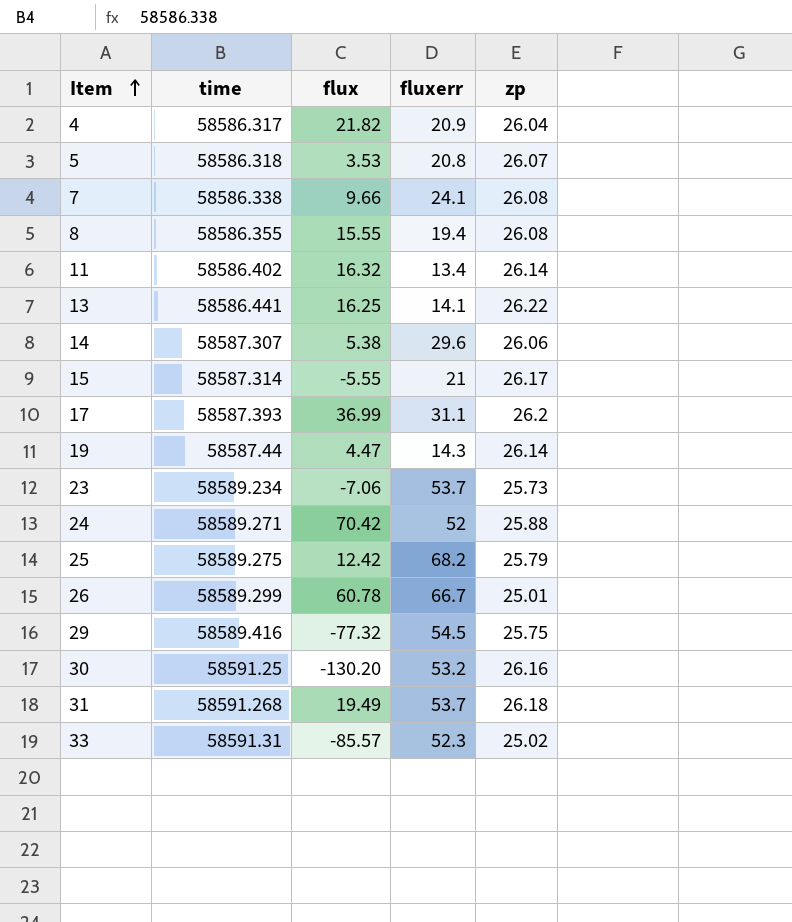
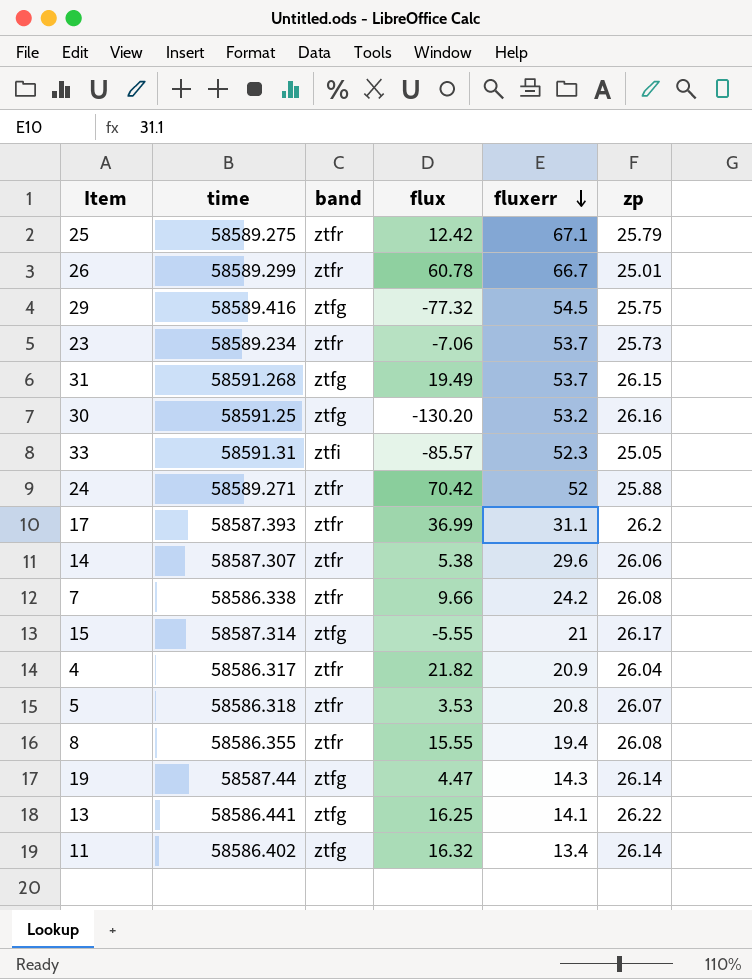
row order: Item ascending -> fluxerr descending
column band | position: none -> 3
25 | fluxerr: 68.2 -> 67.1
31 | zp: 26.18 -> 26.15
33 | zp: 25.02 -> 25.05
7 | fluxerr: 24.1 -> 24.2

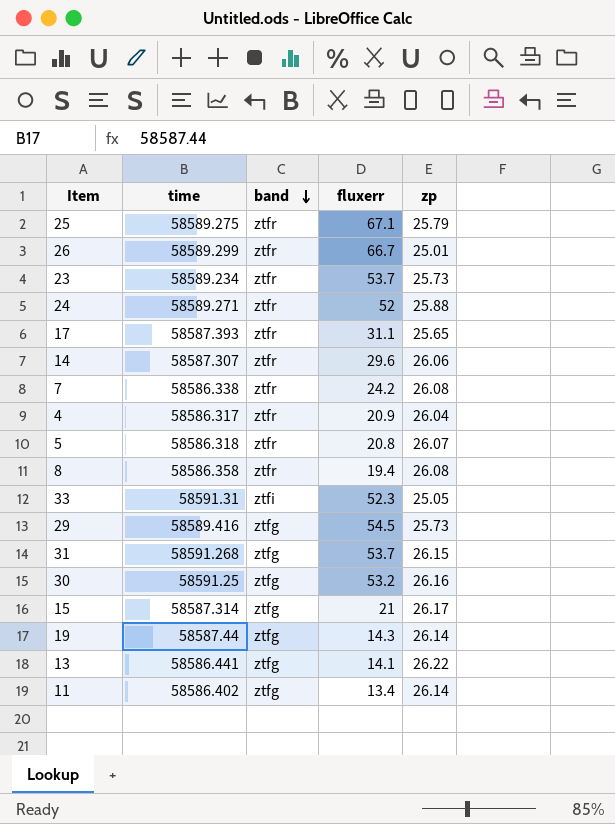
row order: fluxerr descending -> band descending
column flux | position: 4 -> none
17 | zp: 26.2 -> 25.65
8 | time: 58586.355 -> 58586.358
29 | zp: 25.75 -> 25.73

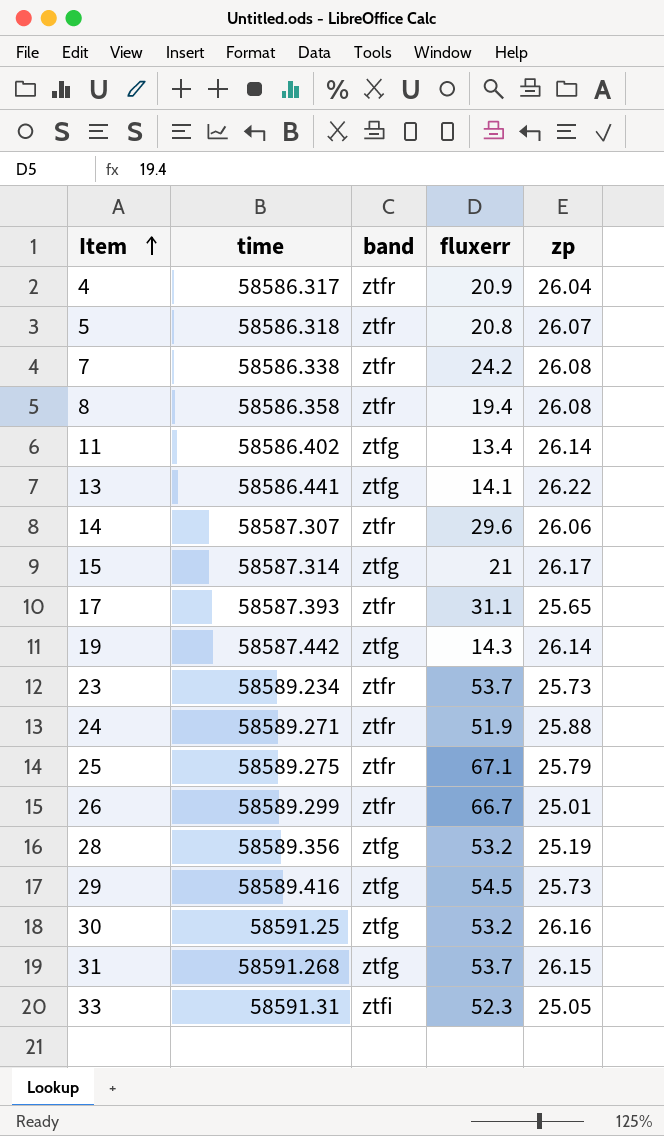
row order: band descending -> Item ascending
19 | time: 58587.44 -> 58587.442
24 | fluxerr: 52 -> 51.9
row 28: none -> 58589.356 | ztfg | 53.2 | 25.19

